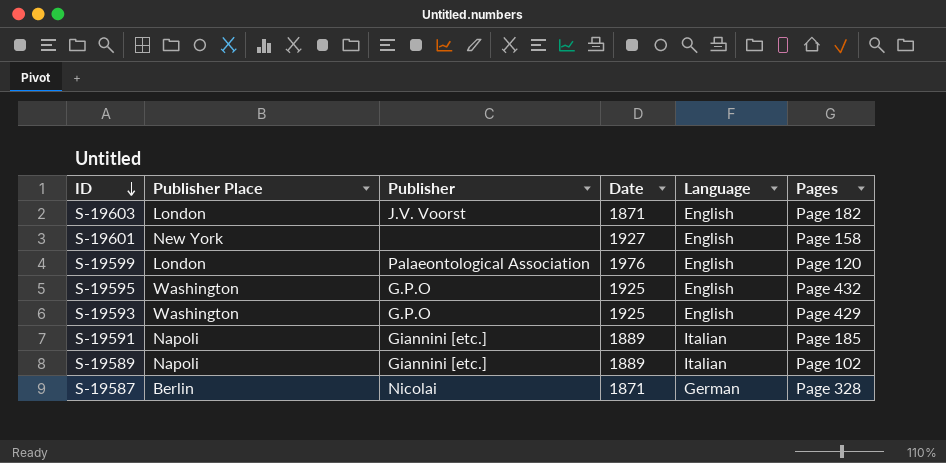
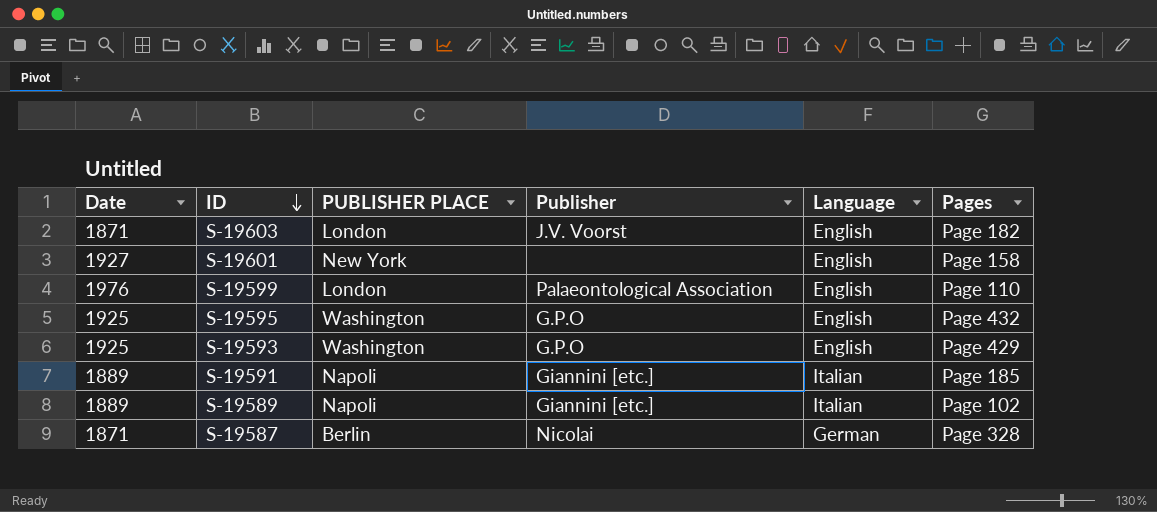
column Date | position: 4 -> 1
column name: Publisher Place -> PUBLISHER PLACE
S-19599 | Pages: Page 120 -> Page 110

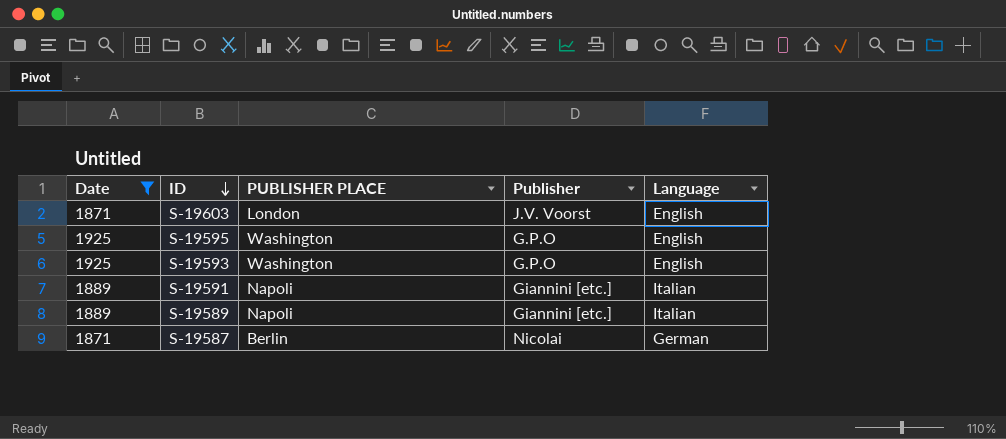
filter: none -> Date <= 1925
column Pages | position: 6 -> none

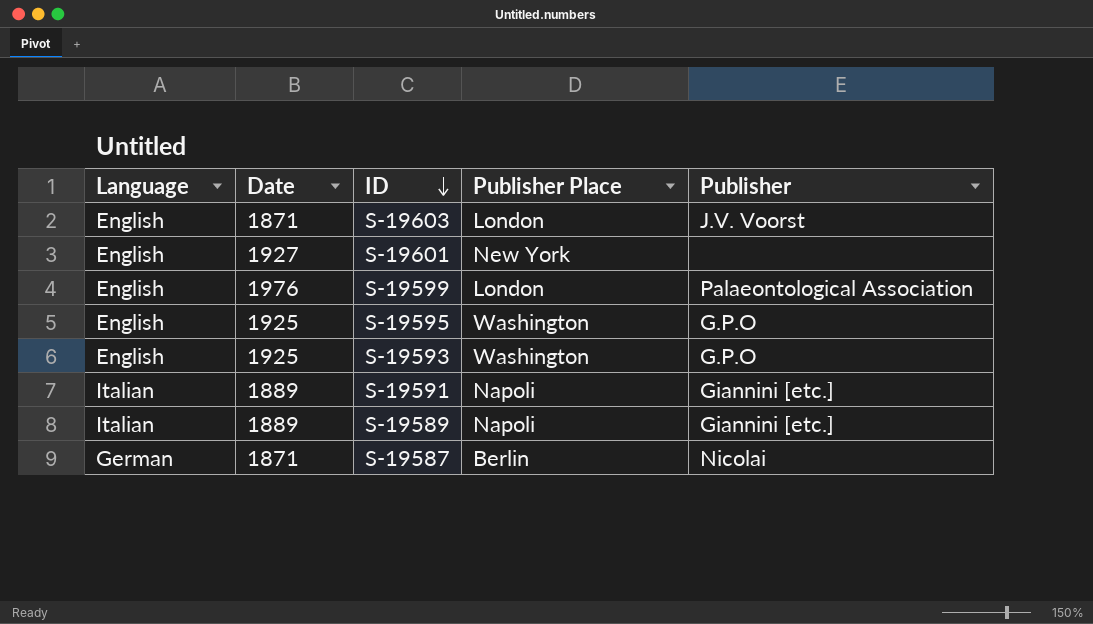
filter: Date <= 1925 -> none
column Language | position: 5 -> 1
column name: PUBLISHER PLACE -> Publisher Place

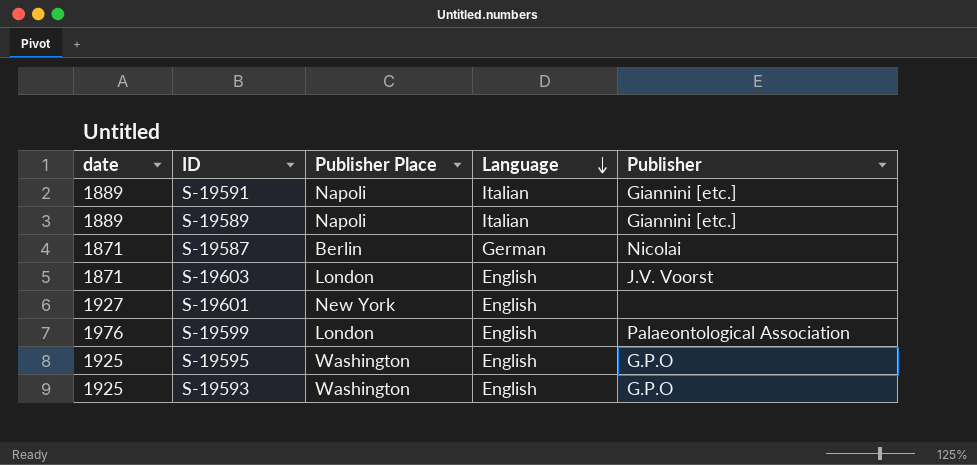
row order: ID descending -> Language descending
column name: Date -> date
column Language | position: 1 -> 4

